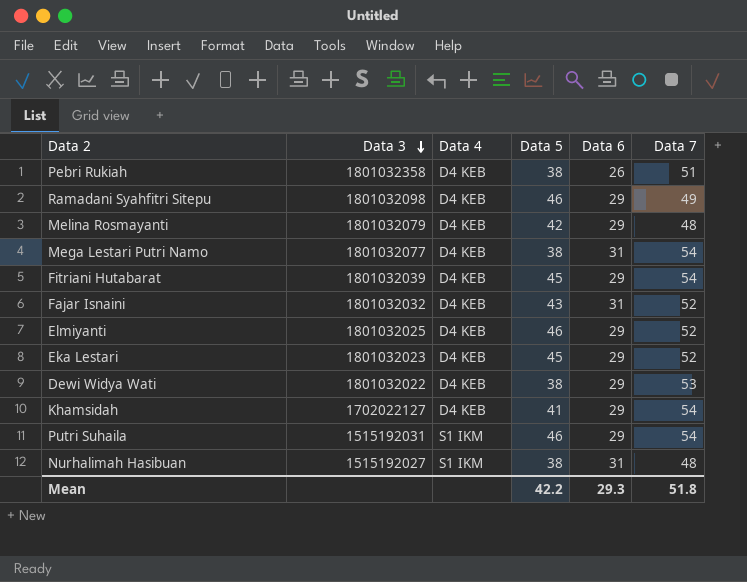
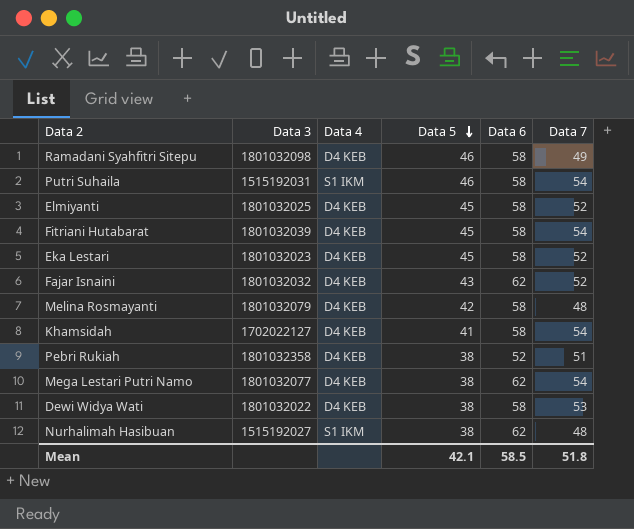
row order: Data 3 descending -> Data 5 descending
Ramadani Syahfitri Sitepu | Data 6: 29 -> 58
Putri Suhaila | Data 6: 29 -> 58
Elmiyanti | Data 5: 46 -> 45
Elmiyanti | Data 6: 29 -> 58
Fitriani Hutabarat | Data 6: 29 -> 58
Eka Lestari | Data 6: 29 -> 58
Fajar Isnaini | Data 6: 31 -> 62
Melina Rosmayanti | Data 6: 29 -> 58
Khamsidah | Data 6: 29 -> 58
Pebri Rukiah | Data 6: 26 -> 52
Mega Lestari Putri Namo | Data 6: 31 -> 62
Dewi Widya Wati | Data 6: 29 -> 58
Nurhalimah Hasibuan | Data 6: 31 -> 62
Mean | Data 5: 42.2 -> 42.1
Mean | Data 6: 29.3 -> 58.5

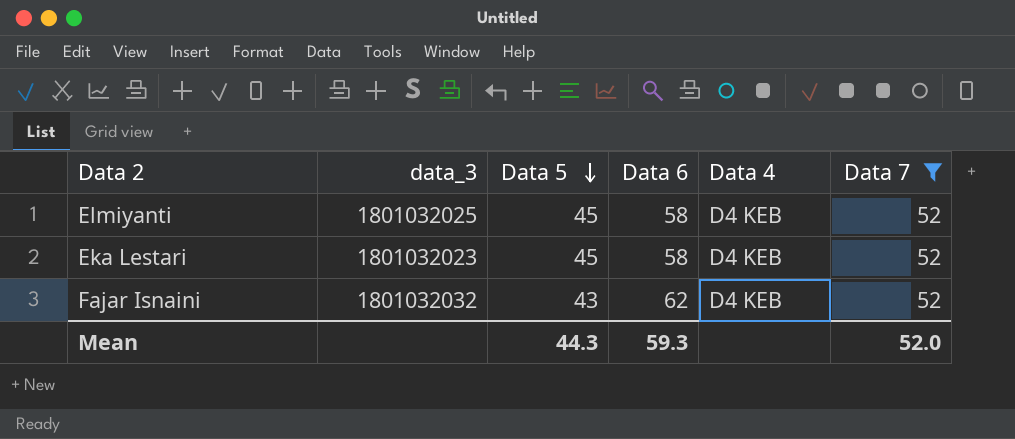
filter: none -> Data 7 = 52
column name: Data 3 -> data_3
column Data 4 | position: 3 -> 5
Mean | Data 5: 42.1 -> 44.3
Mean | Data 6: 58.5 -> 59.3
Mean | Data 7: 51.8 -> 52.0

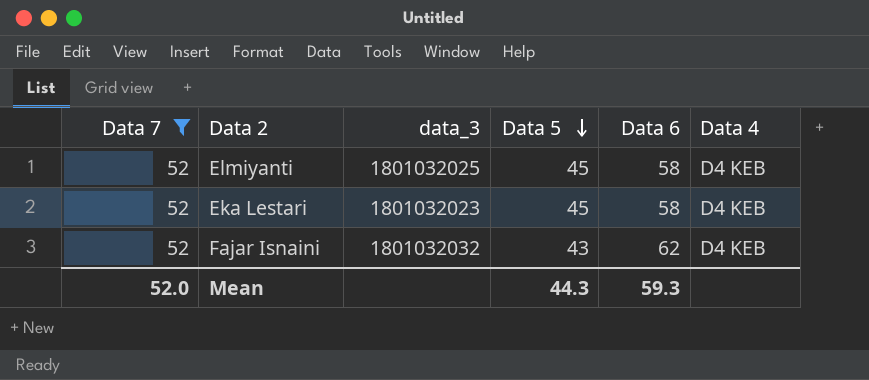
column Data 7 | position: 6 -> 1

